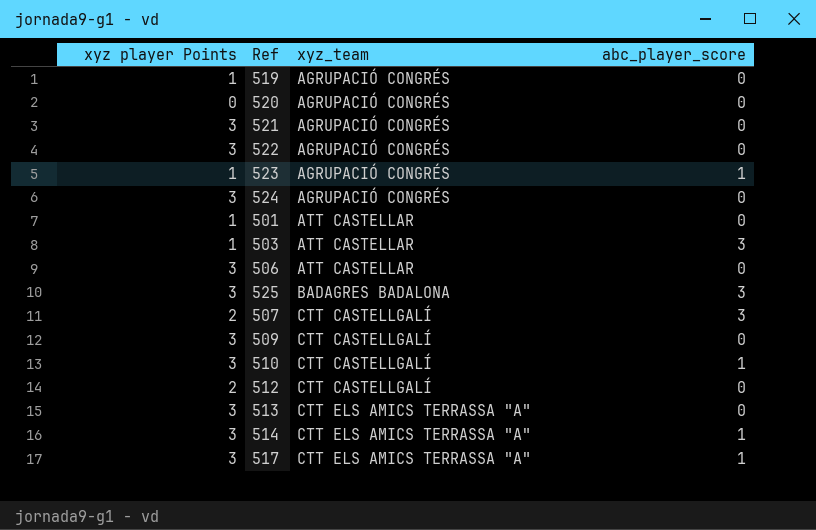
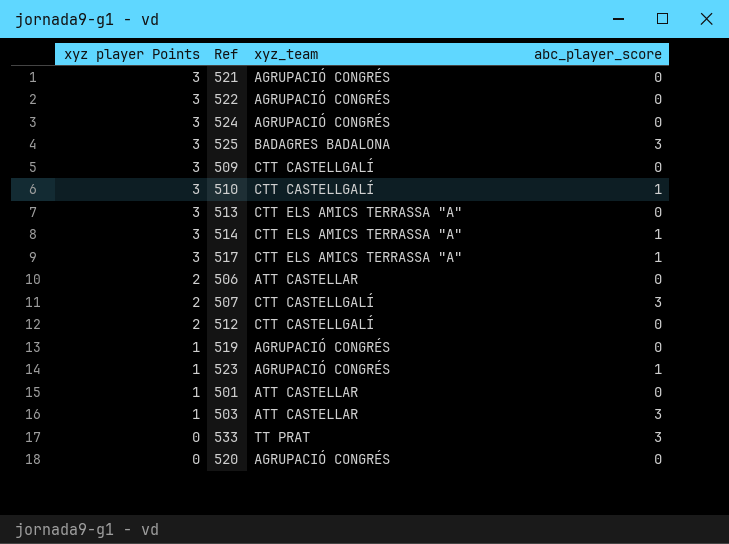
row order: xyz_team ascending -> xyz player Points descending
506 | xyz player Points: 3 -> 2
row 533: none -> 0 | TT PRAT | 3

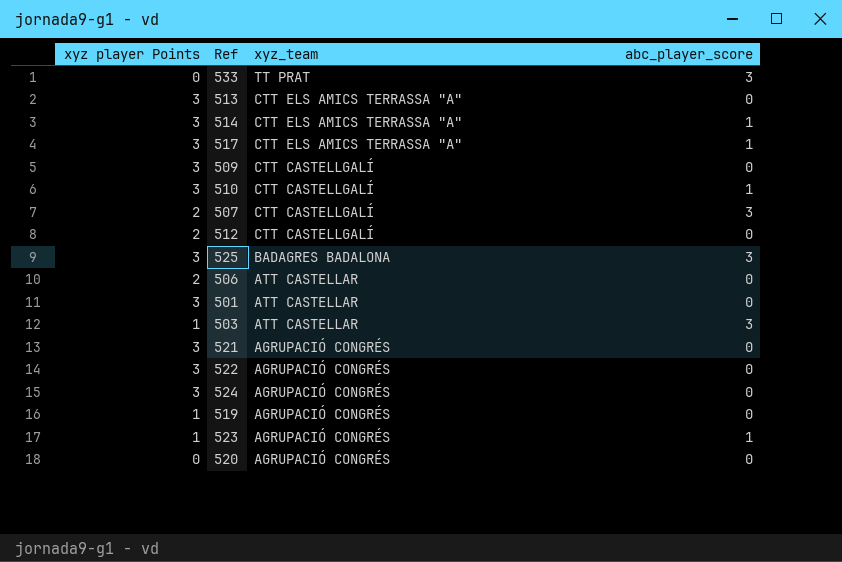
row order: xyz player Points descending -> xyz_team descending
501 | xyz player Points: 1 -> 3

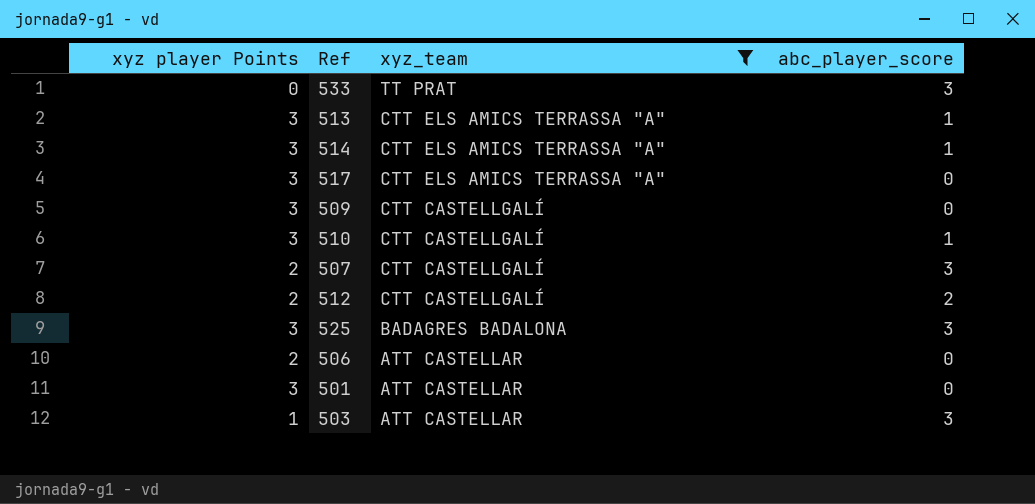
filter: none -> xyz_team != AGRUPACIÓ CONGRÉS
513 | abc_player_score: 0 -> 1
517 | abc_player_score: 1 -> 0
512 | abc_player_score: 0 -> 2

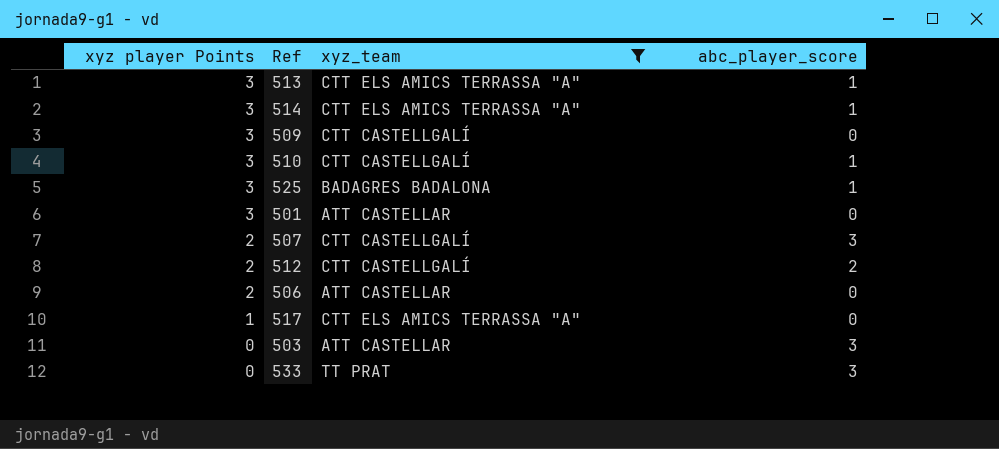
row order: xyz_team descending -> xyz player Points descending
525 | abc_player_score: 3 -> 1
517 | xyz player Points: 3 -> 1
503 | xyz player Points: 1 -> 0

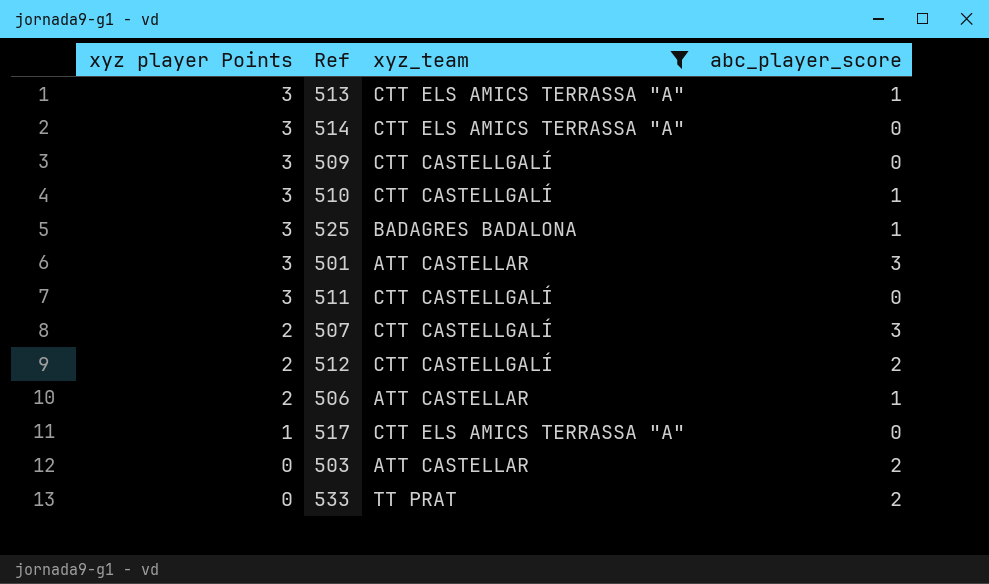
514 | abc_player_score: 1 -> 0
501 | abc_player_score: 0 -> 3
row 511: none -> 3 | CTT CASTELLGALÍ | 0
506 | abc_player_score: 0 -> 1
503 | abc_player_score: 3 -> 2
533 | abc_player_score: 3 -> 2

